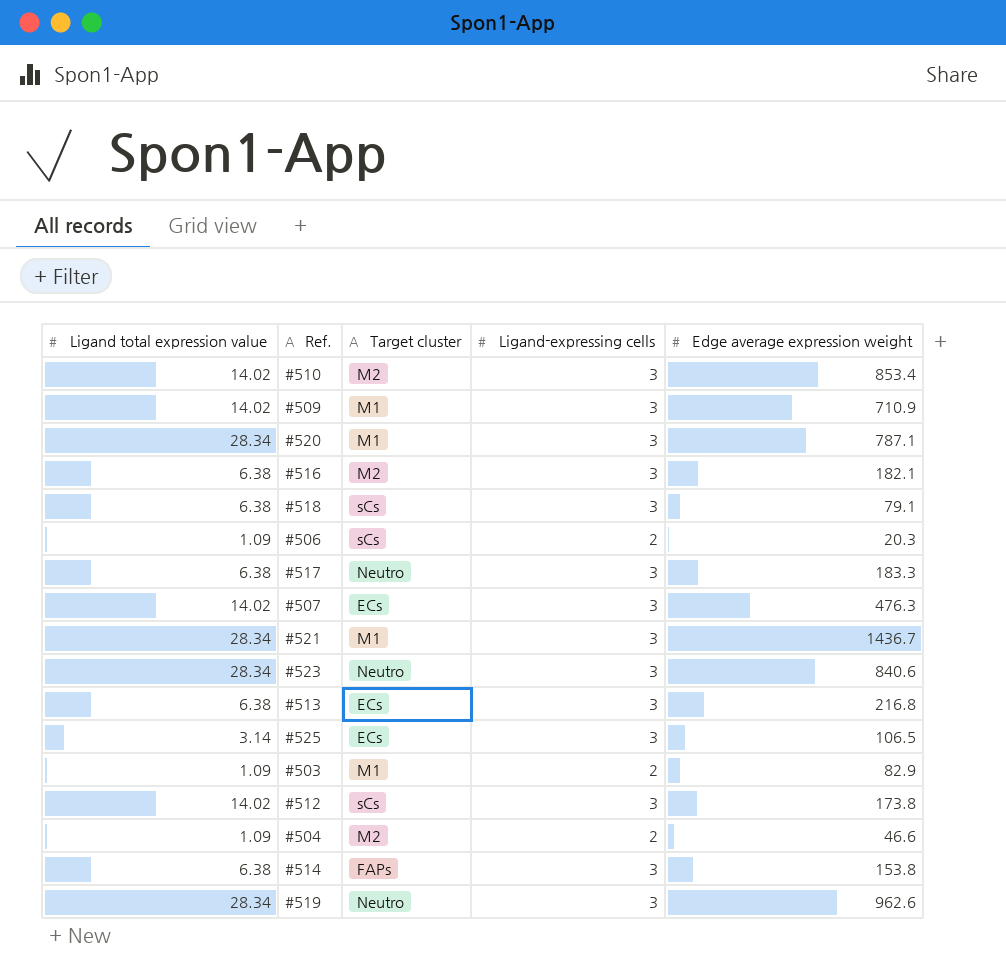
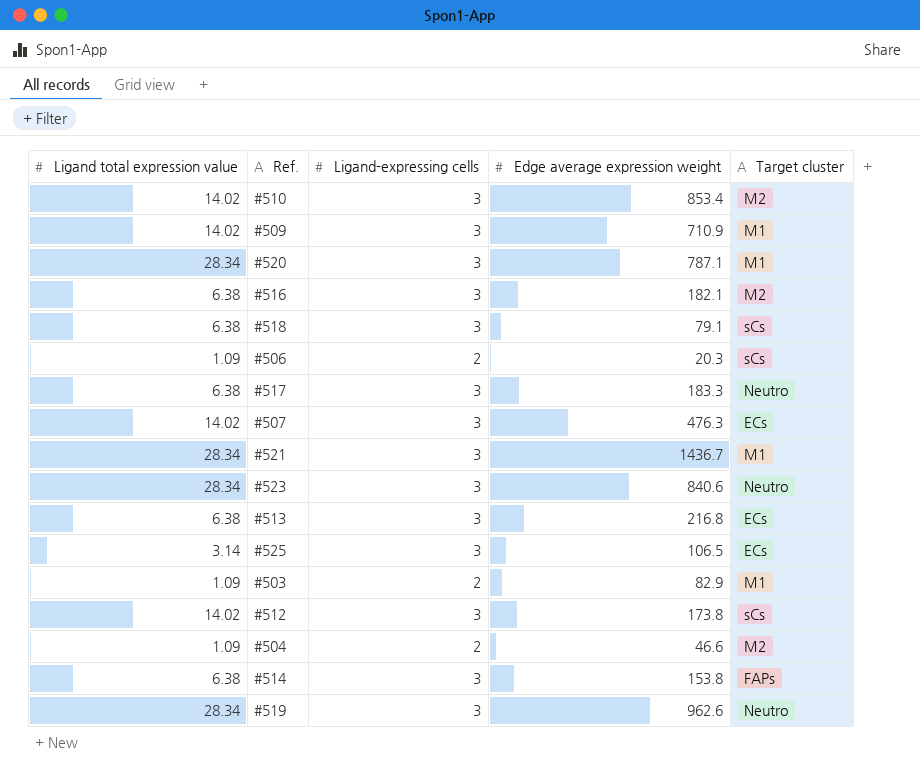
column Target cluster | position: 3 -> 5

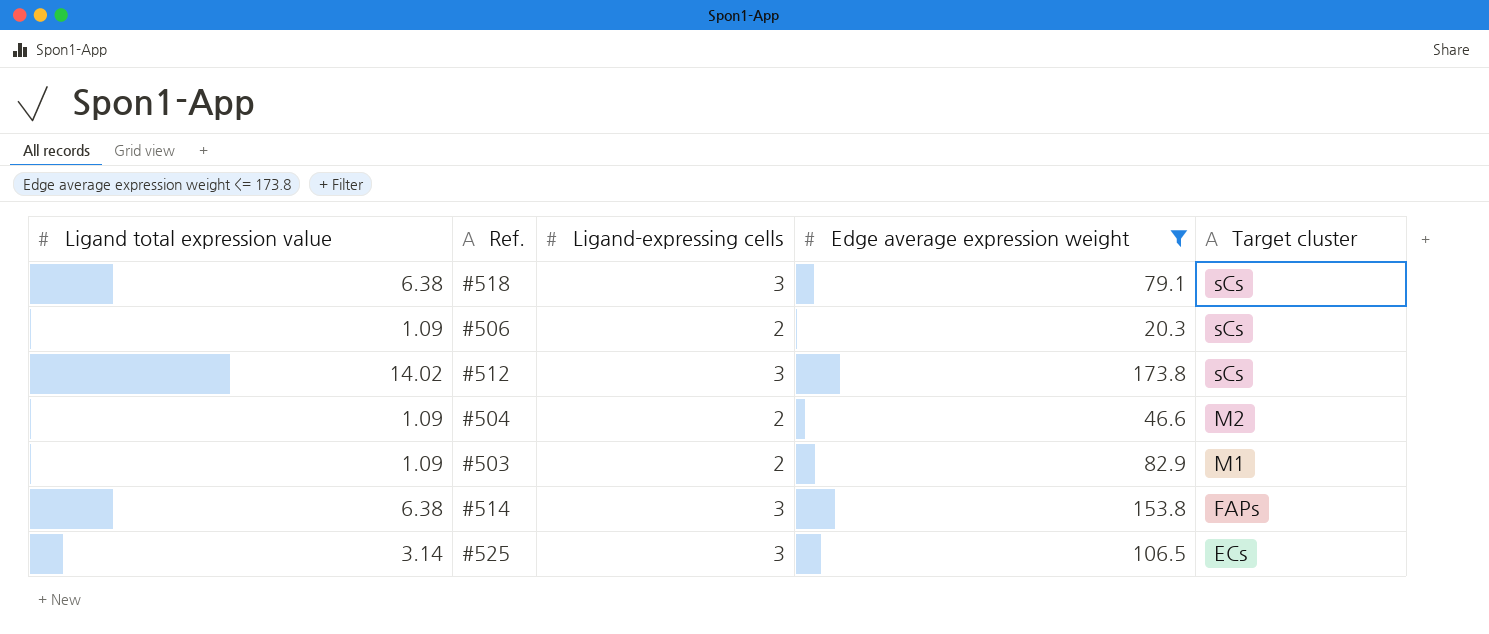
filter: none -> Edge average expression weight <= 173.8
row order: none -> Target cluster descending

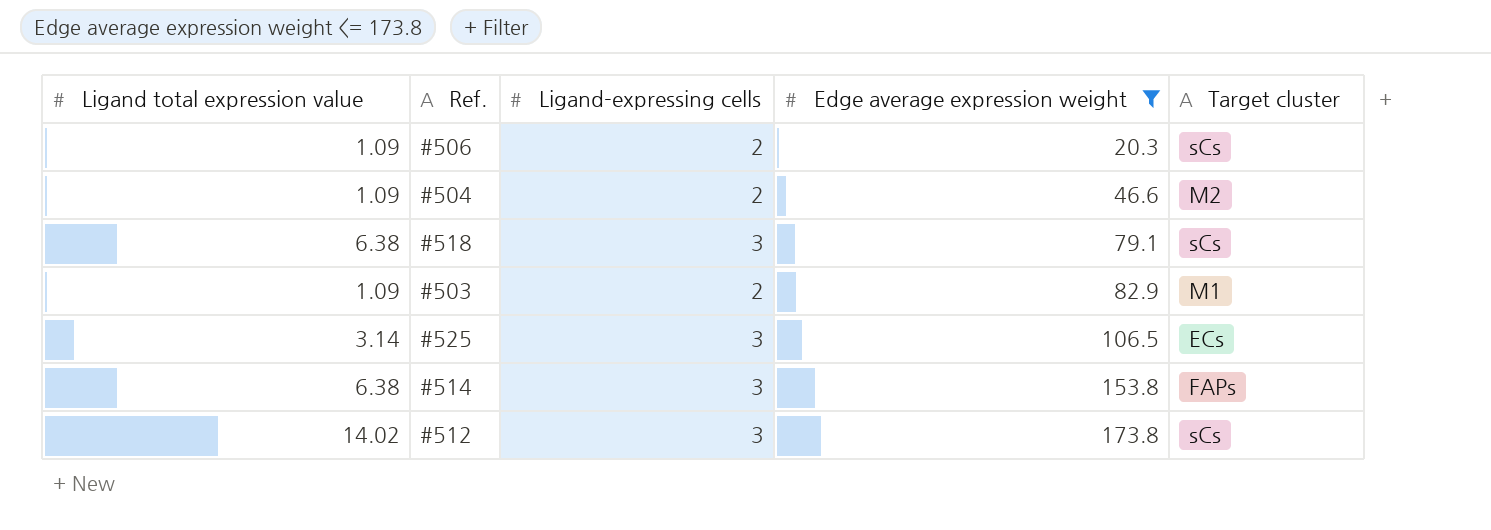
row order: Target cluster descending -> Edge average expression weight ascending

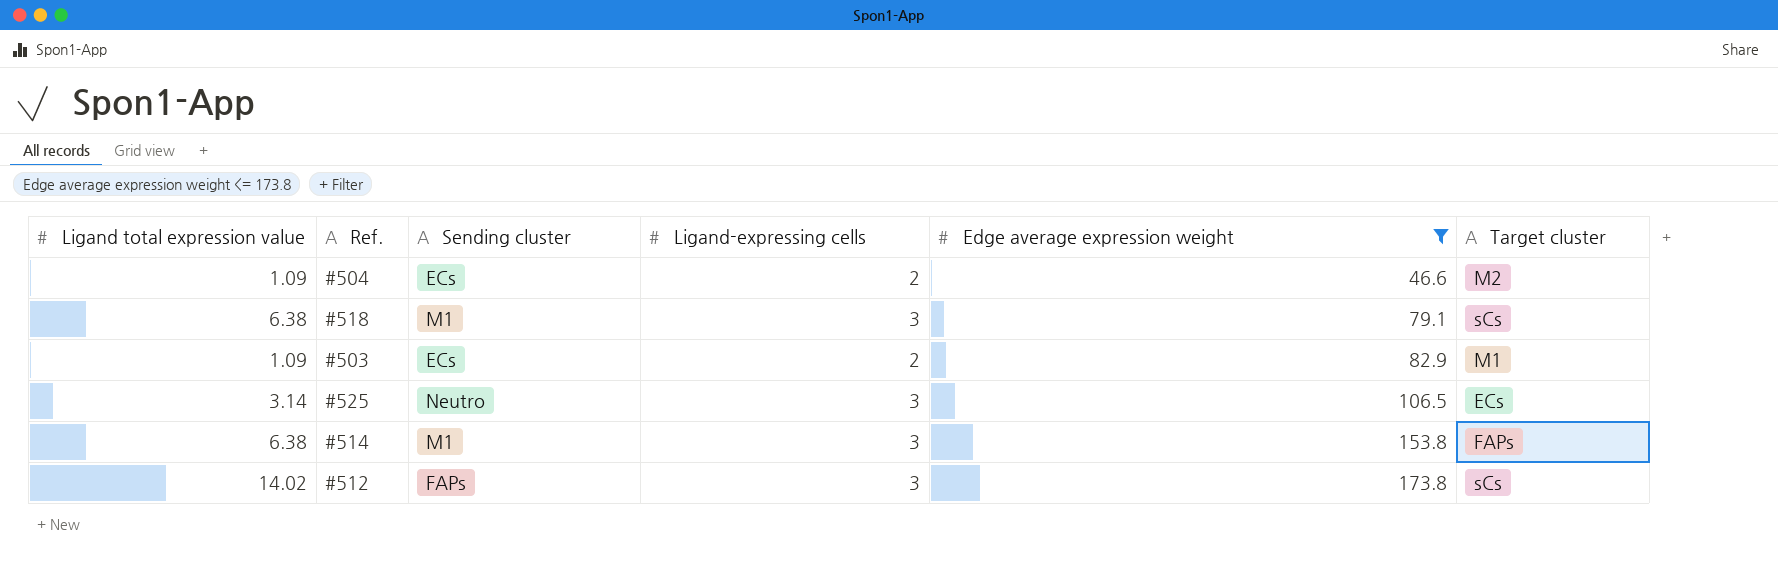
column Sending cluster | position: none -> 3
row #506: 1.09 | 2 | 20.3 | sCs -> none

